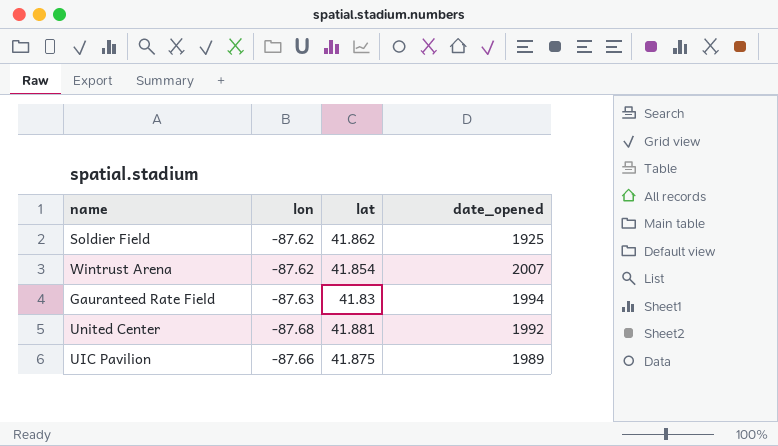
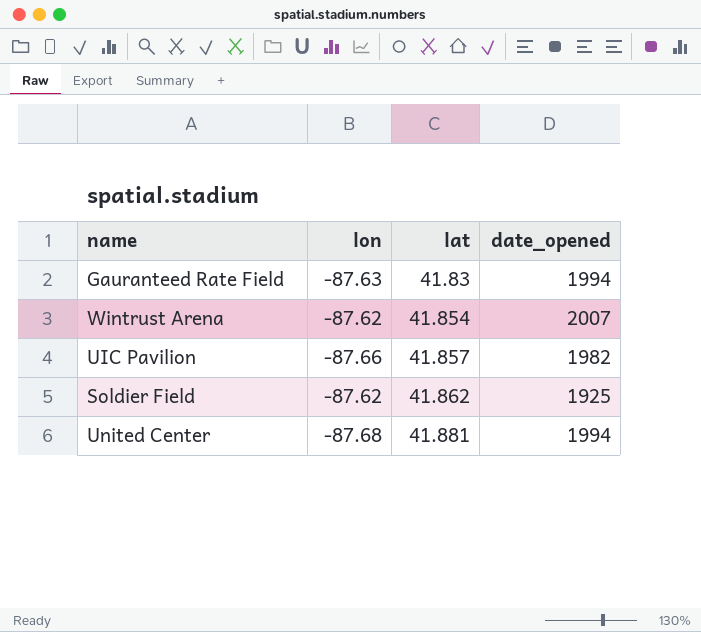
row order: none -> lat ascending
UIC Pavilion | lat: 41.875 -> 41.857
UIC Pavilion | date_opened: 1989 -> 1982
United Center | date_opened: 1992 -> 1994

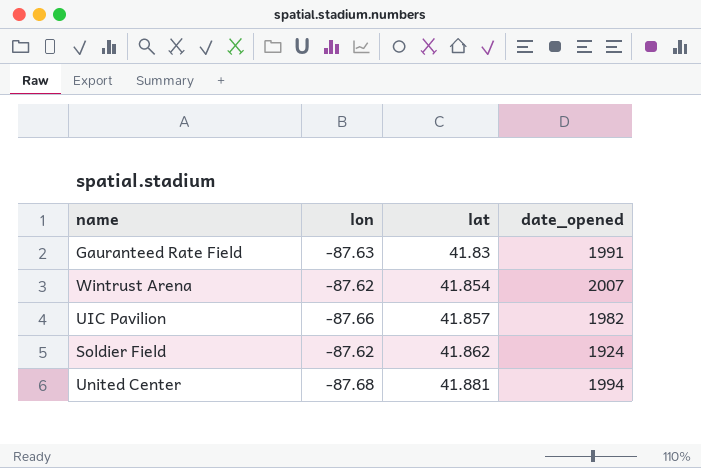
Gauranteed Rate Field | date_opened: 1994 -> 1991
Soldier Field | date_opened: 1925 -> 1924

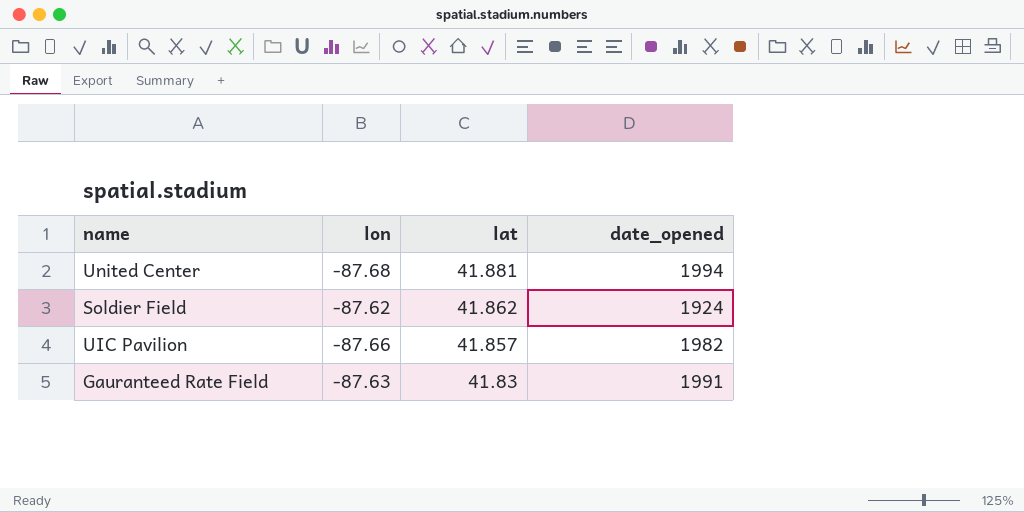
row order: lat ascending -> lat descending
row Wintrust Arena: -87.62 | 41.854 | 2007 -> none

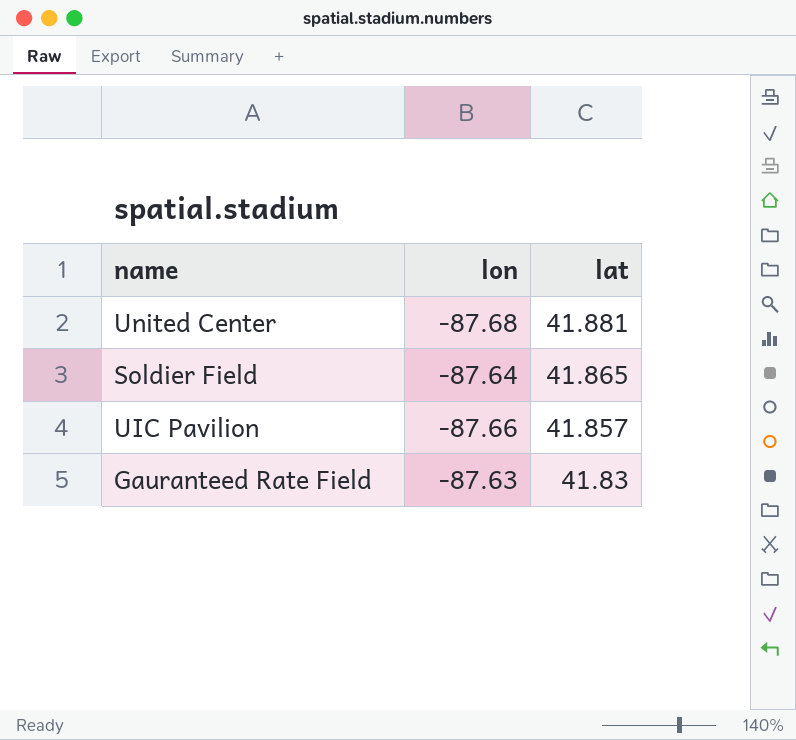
column date_opened | position: 4 -> none
Soldier Field | lon: -87.62 -> -87.64
Soldier Field | lat: 41.862 -> 41.865

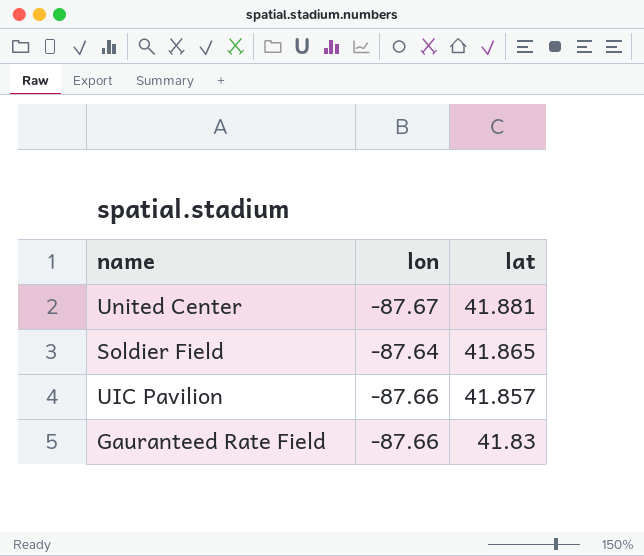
United Center | lon: -87.68 -> -87.67
Gauranteed Rate Field | lon: -87.63 -> -87.66

